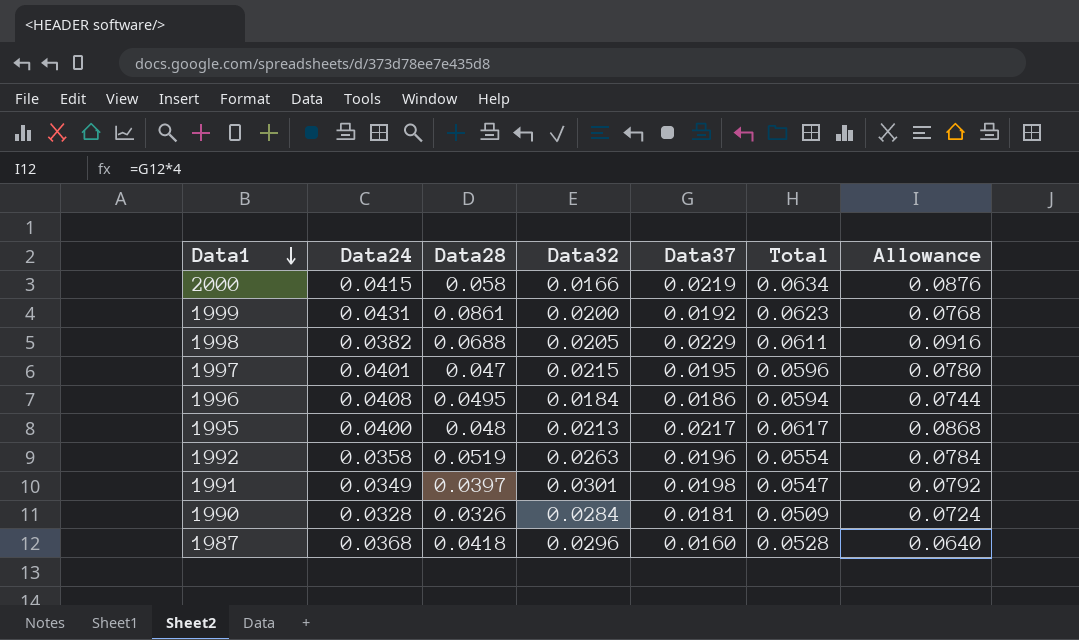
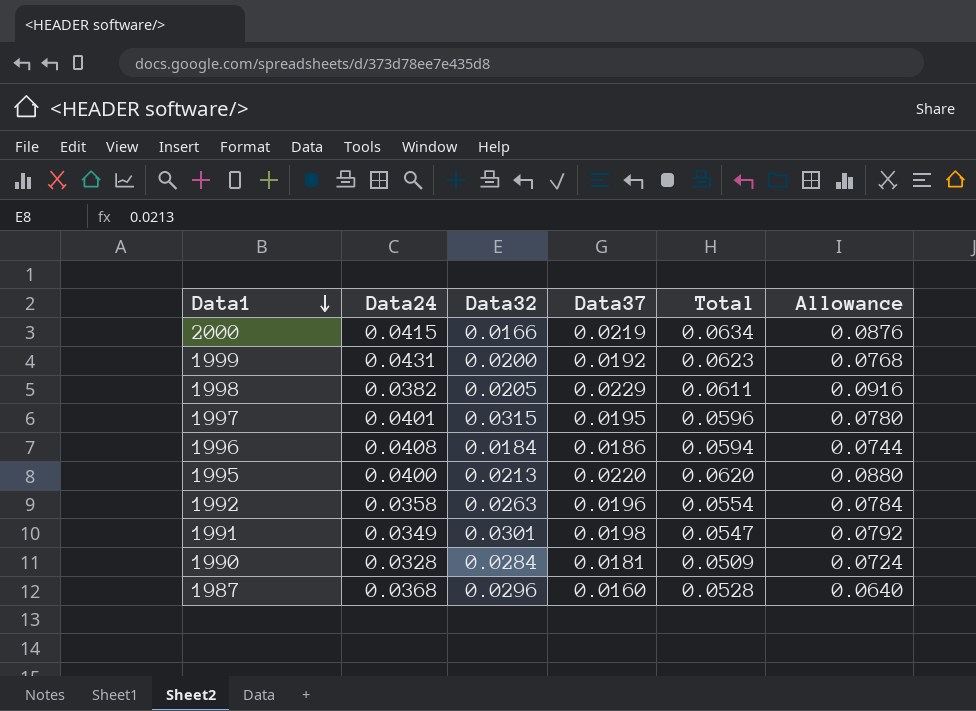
column Data28 | position: 3 -> none
1997 | Data32: 0.0215 -> 0.0315
1995 | Data37: 0.0217 -> 0.0220
1995 | Total: 0.0617 -> 0.0620
1995 | Allowance: 0.0868 -> 0.0880

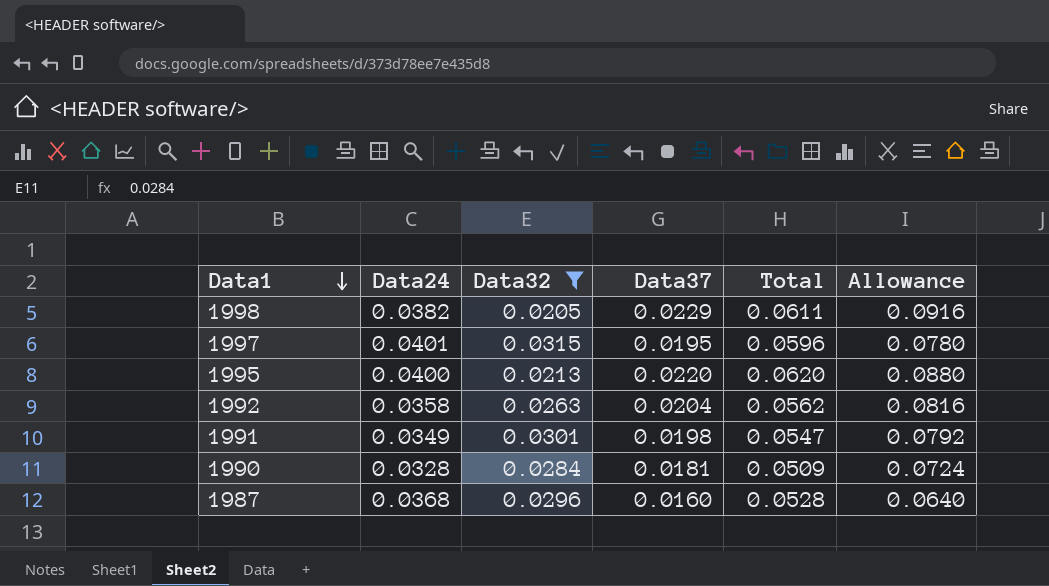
filter: none -> Data32 >= 0.0205
1992 | Data37: 0.0196 -> 0.0204
1992 | Total: 0.0554 -> 0.0562
1992 | Allowance: 0.0784 -> 0.0816

